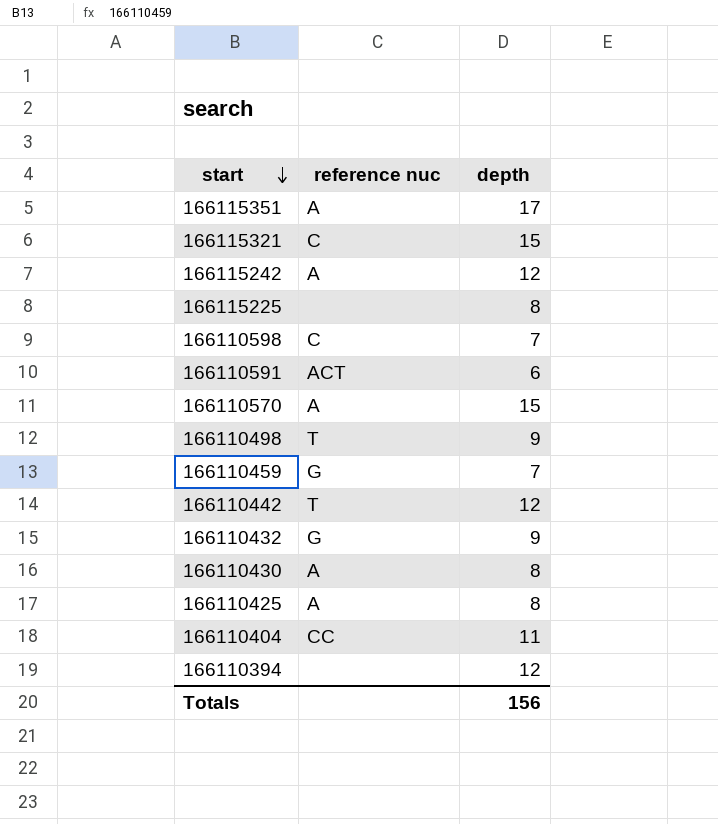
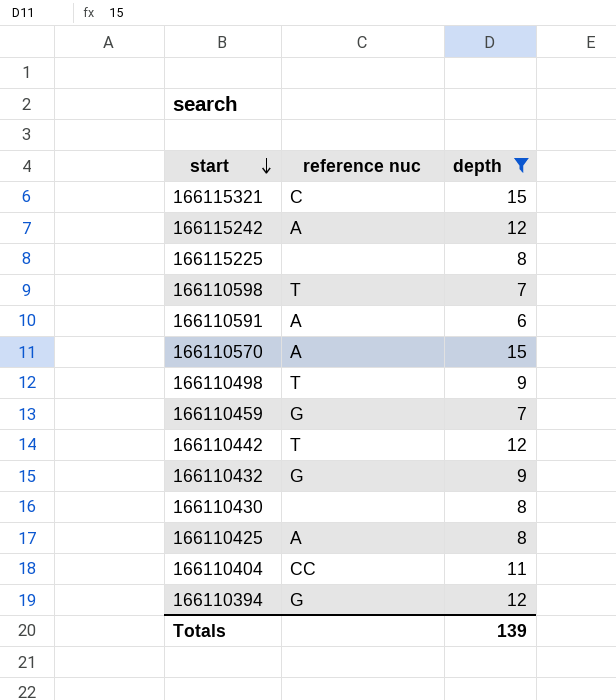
filter: none -> depth != 17
166110598 | reference nuc: C -> T
166110591 | reference nuc: ACT -> A
166110430 | reference nuc: A -> none
166110394 | reference nuc: none -> G
Totals | depth: 156 -> 139

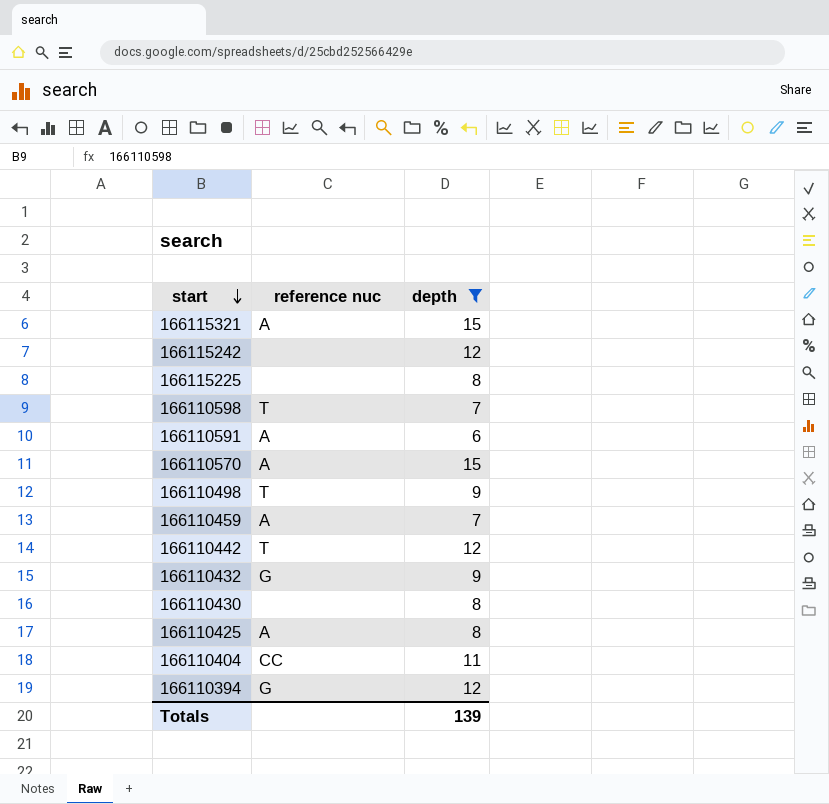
166115321 | reference nuc: C -> A
166115242 | reference nuc: A -> none
166110459 | reference nuc: G -> A

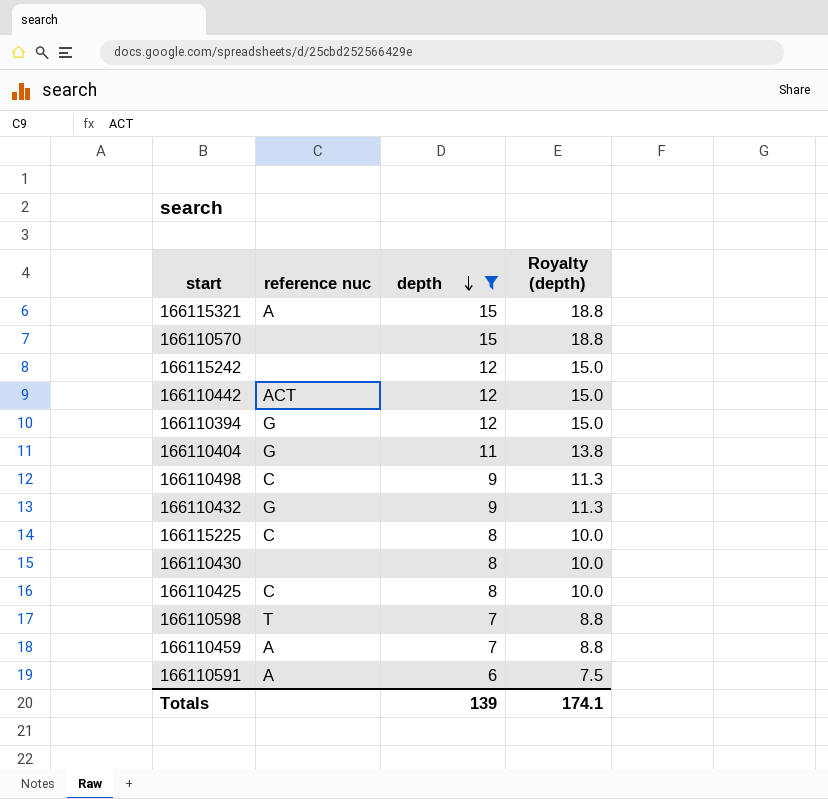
row order: start descending -> depth descending
column Royalty (depth) | formula: none -> [depth] * 1.25
166110570 | reference nuc: A -> none
166110442 | reference nuc: T -> ACT
166110404 | reference nuc: CC -> G
166110498 | reference nuc: T -> C
166115225 | reference nuc: none -> C
166110425 | reference nuc: A -> C

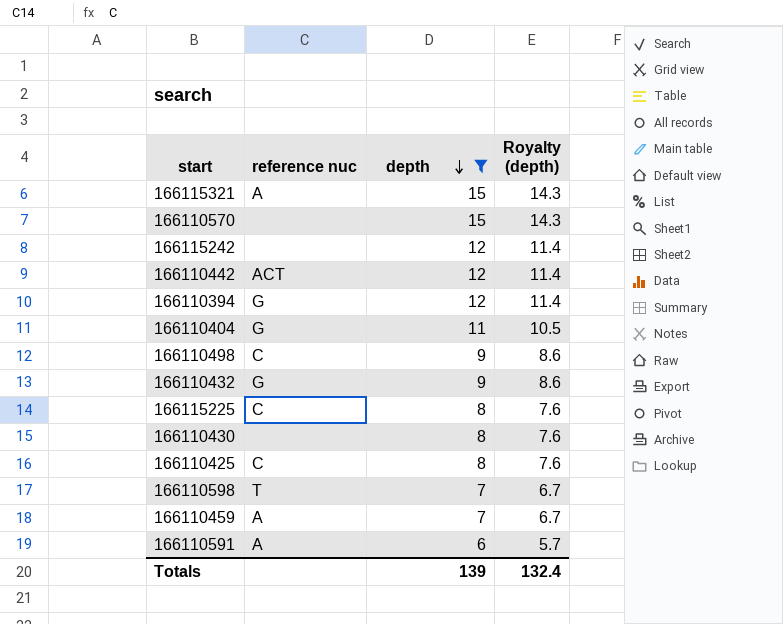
column Royalty (depth) | formula: [depth] * 1.25 -> [depth] * 0.95
Totals | Royalty (depth): 174.1 -> 132.4

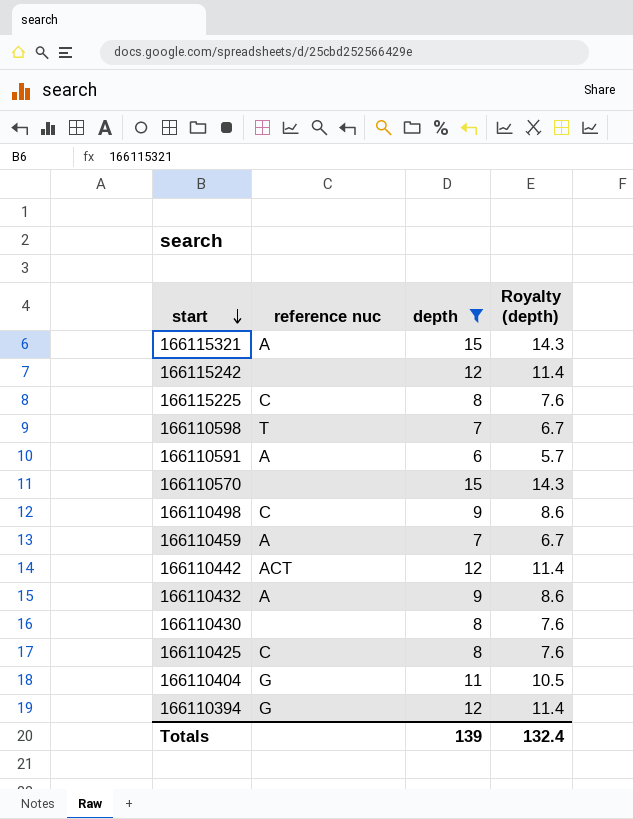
row order: depth descending -> start descending
166110432 | reference nuc: G -> A

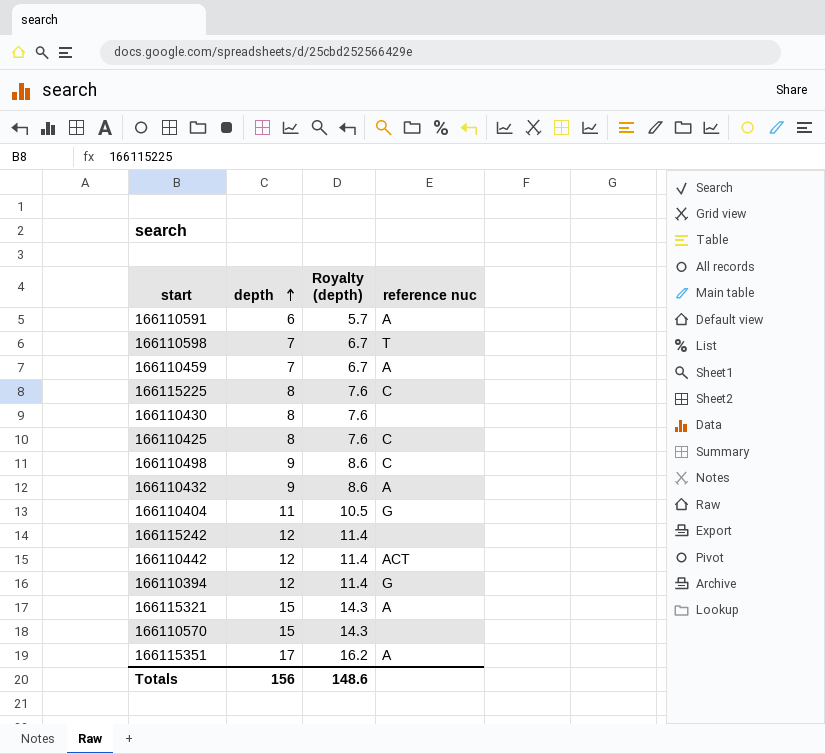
filter: depth != 17 -> none
row order: start descending -> depth ascending
column reference nuc | position: 2 -> 4
Totals | depth: 139 -> 156
Totals | Royalty (depth): 132.4 -> 148.6

